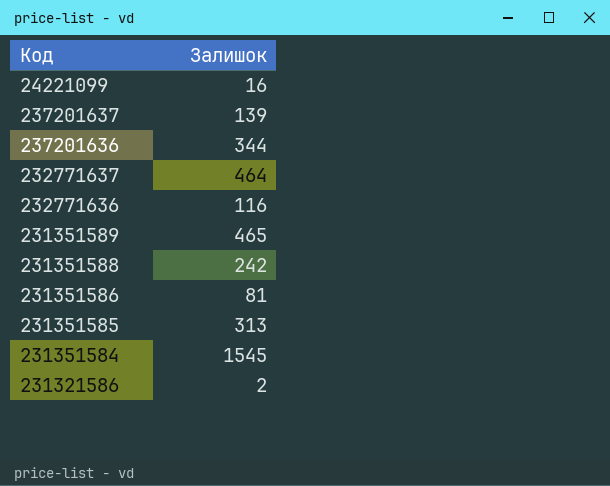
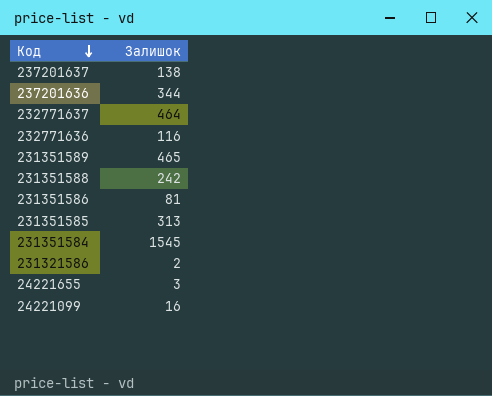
row order: none -> Код descending
237201637 | Залишок: 139 -> 138
row 24221655: none -> 3

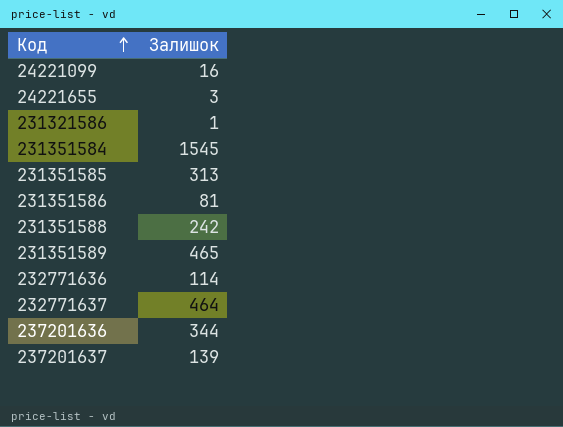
row order: Код descending -> Код ascending
231321586 | Залишок: 2 -> 1
232771636 | Залишок: 116 -> 114
237201637 | Залишок: 138 -> 139

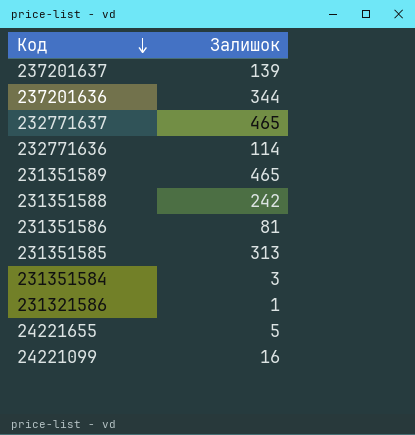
row order: Код ascending -> Код descending
232771637 | Залишок: 464 -> 465
231351584 | Залишок: 1545 -> 3
24221655 | Залишок: 3 -> 5

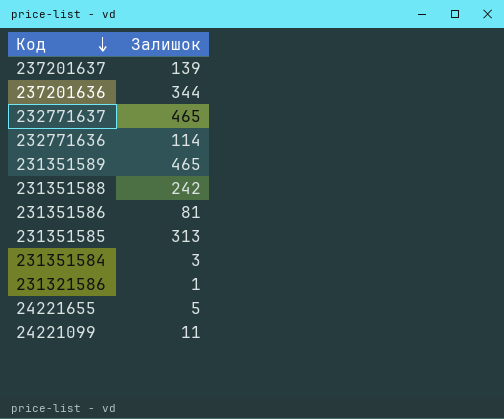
24221099 | Залишок: 16 -> 11

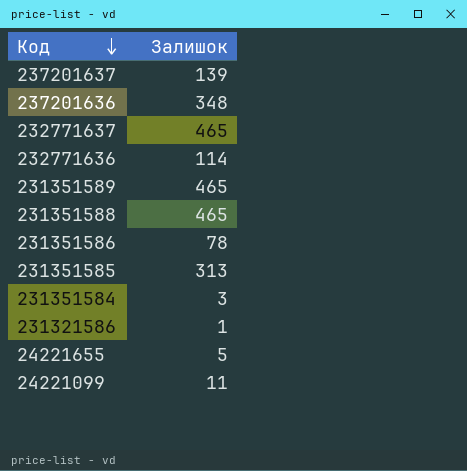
237201636 | Залишок: 344 -> 348
231351588 | Залишок: 242 -> 465
231351586 | Залишок: 81 -> 78

